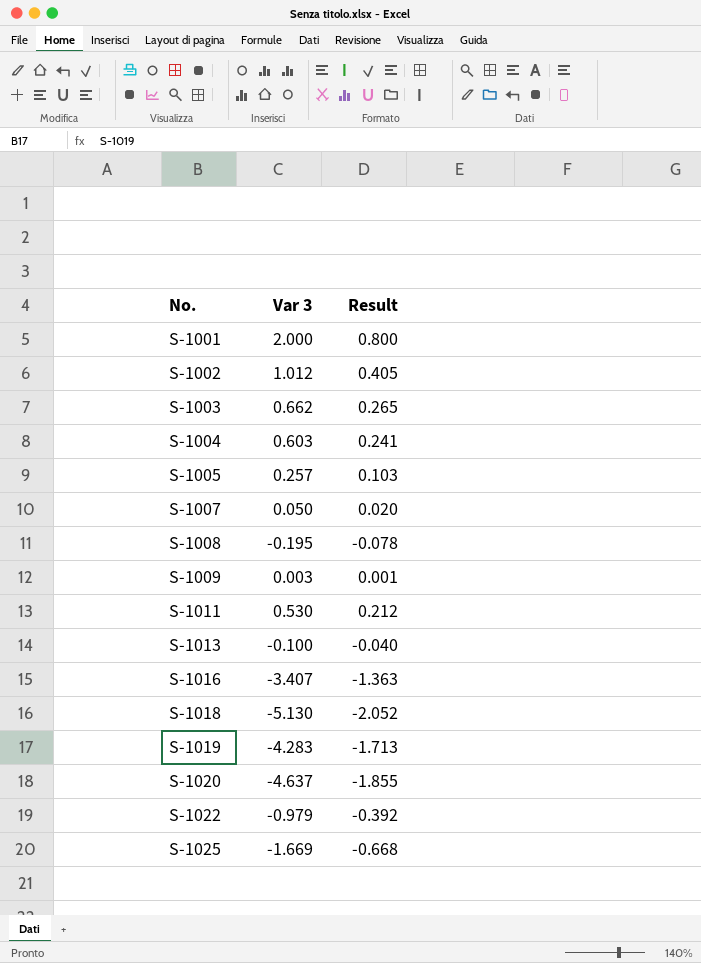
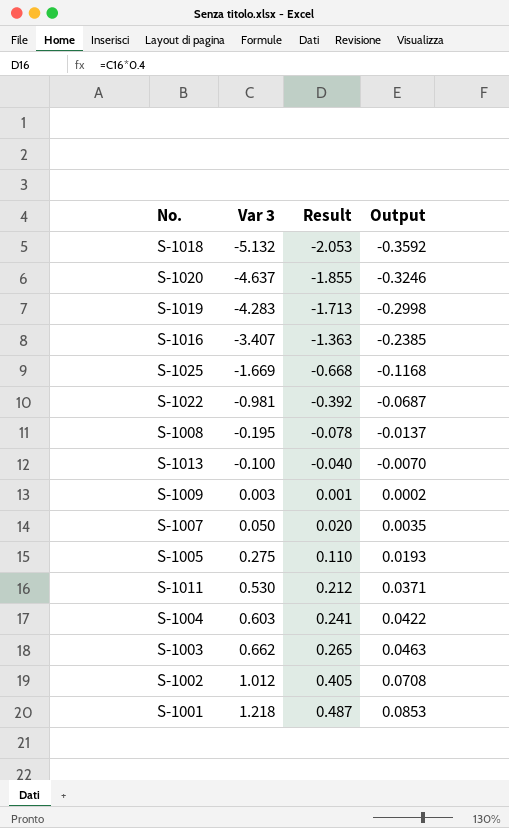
row order: No. ascending -> Var 3 ascending
column Output | formula: none -> [Var 3] * 0.07
S-1018 | Var 3: -5.130 -> -5.132
S-1018 | Result: -2.052 -> -2.053
S-1022 | Var 3: -0.979 -> -0.981
S-1005 | Var 3: 0.257 -> 0.275
S-1005 | Result: 0.103 -> 0.110
S-1001 | Var 3: 2.000 -> 1.218
S-1001 | Result: 0.800 -> 0.487

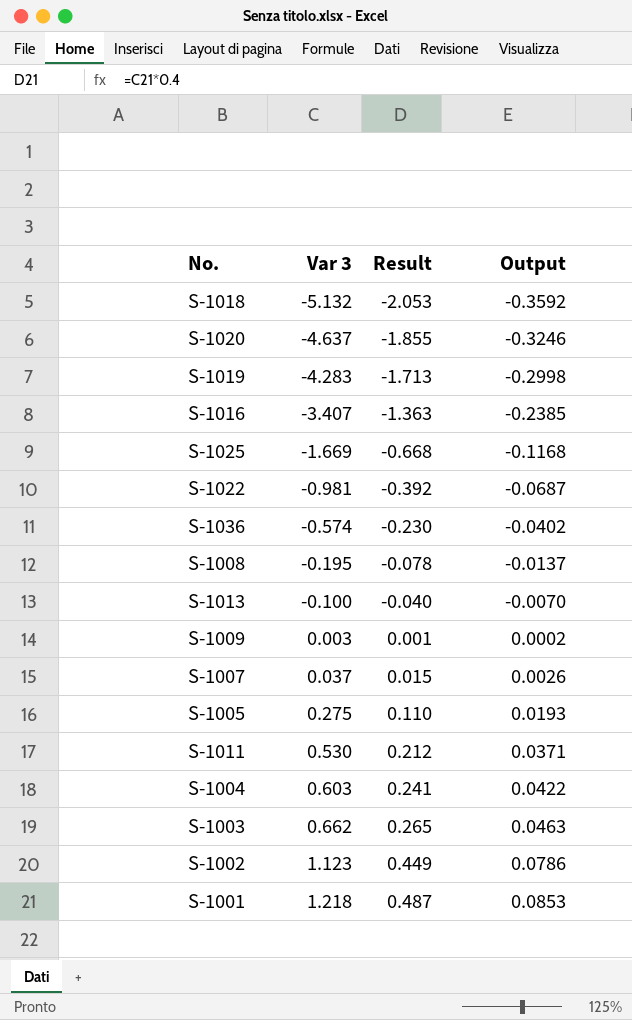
row S-1036: none -> -0.574 | -0.230 | -0.0402
S-1007 | Var 3: 0.050 -> 0.037
S-1007 | Result: 0.020 -> 0.015
S-1007 | Output: 0.0035 -> 0.0026
S-1002 | Var 3: 1.012 -> 1.123
S-1002 | Result: 0.405 -> 0.449
S-1002 | Output: 0.0708 -> 0.0786

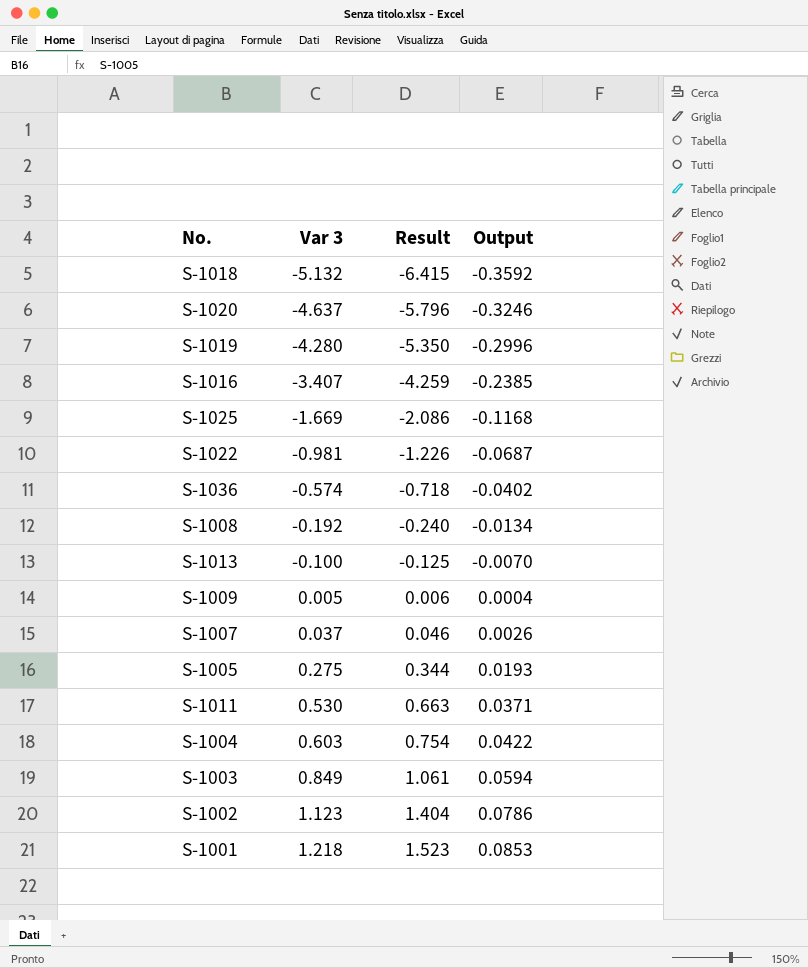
column Result | formula: [Var 3] * 0.4 -> [Var 3] * 1.25
S-1019 | Var 3: -4.283 -> -4.280
S-1019 | Output: -0.2998 -> -0.2996
S-1008 | Var 3: -0.195 -> -0.192
S-1008 | Output: -0.0137 -> -0.0134
S-1009 | Var 3: 0.003 -> 0.005
S-1009 | Output: 0.0002 -> 0.0004
S-1003 | Var 3: 0.662 -> 0.849
S-1003 | Output: 0.0463 -> 0.0594

